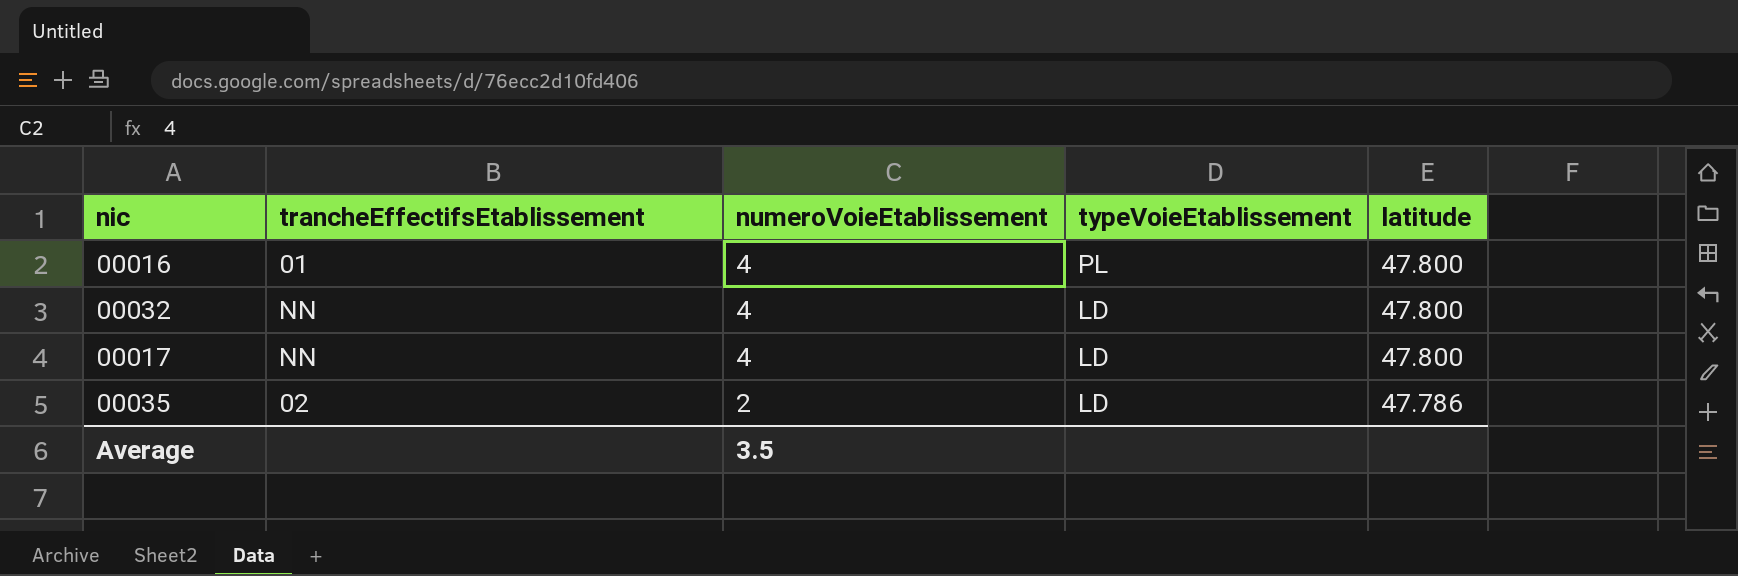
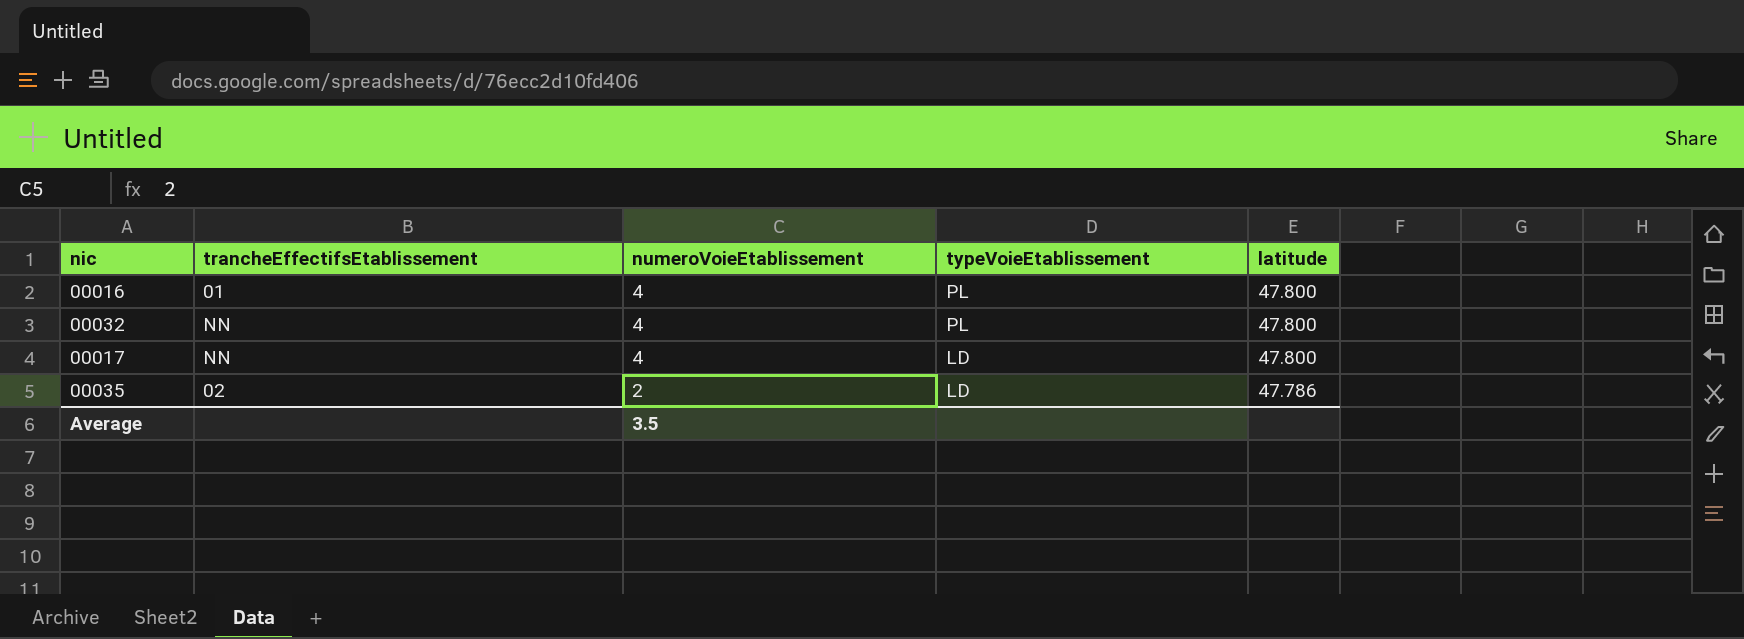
00032 | typeVoieEtablissement: LD -> PL

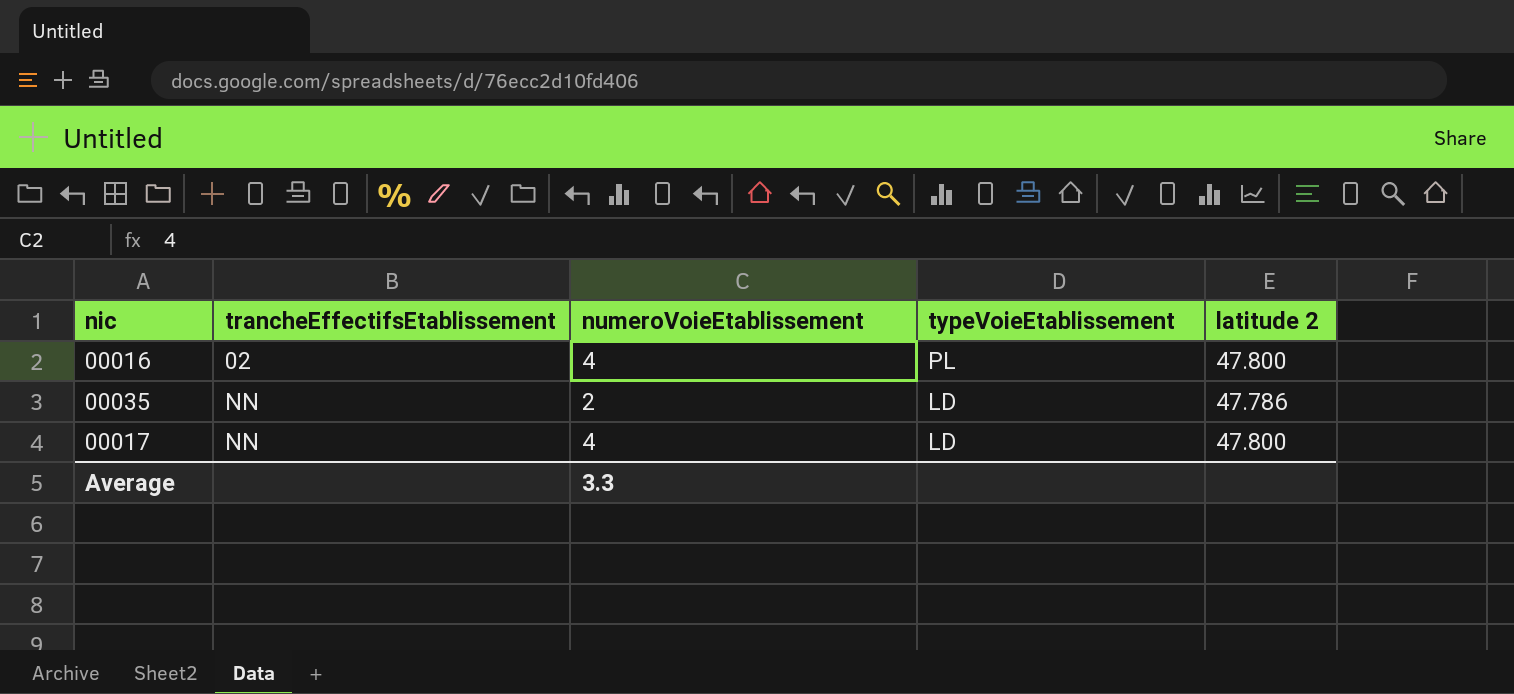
row order: numeroVoieEtablissement descending -> trancheEffectifsEtablissement ascending
column name: latitude -> latitude 2
row 00032: NN | 4 | PL | 47.800 -> none
00016 | trancheEffectifsEtablissement: 01 -> 02
00035 | trancheEffectifsEtablissement: 02 -> NN
Average | numeroVoieEtablissement: 3.5 -> 3.3

